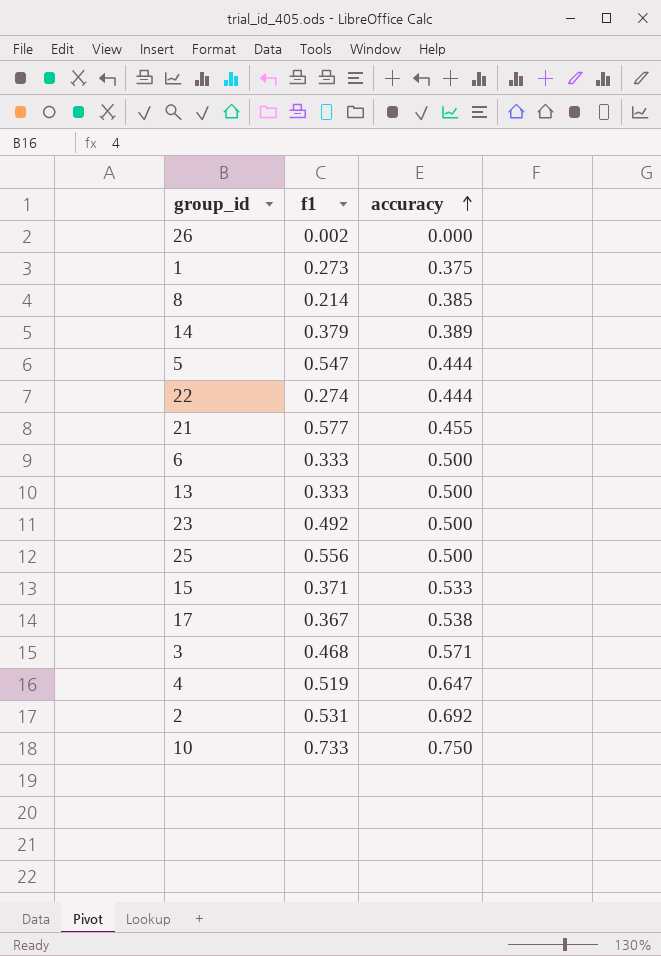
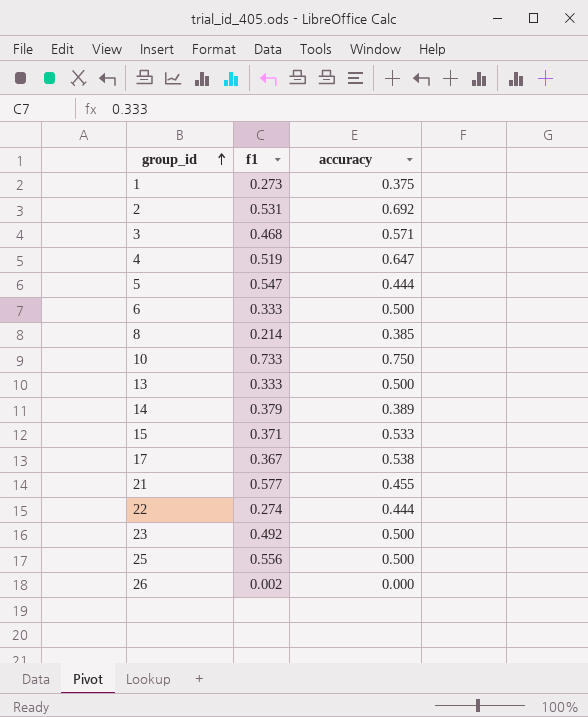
row order: accuracy ascending -> group_id ascending

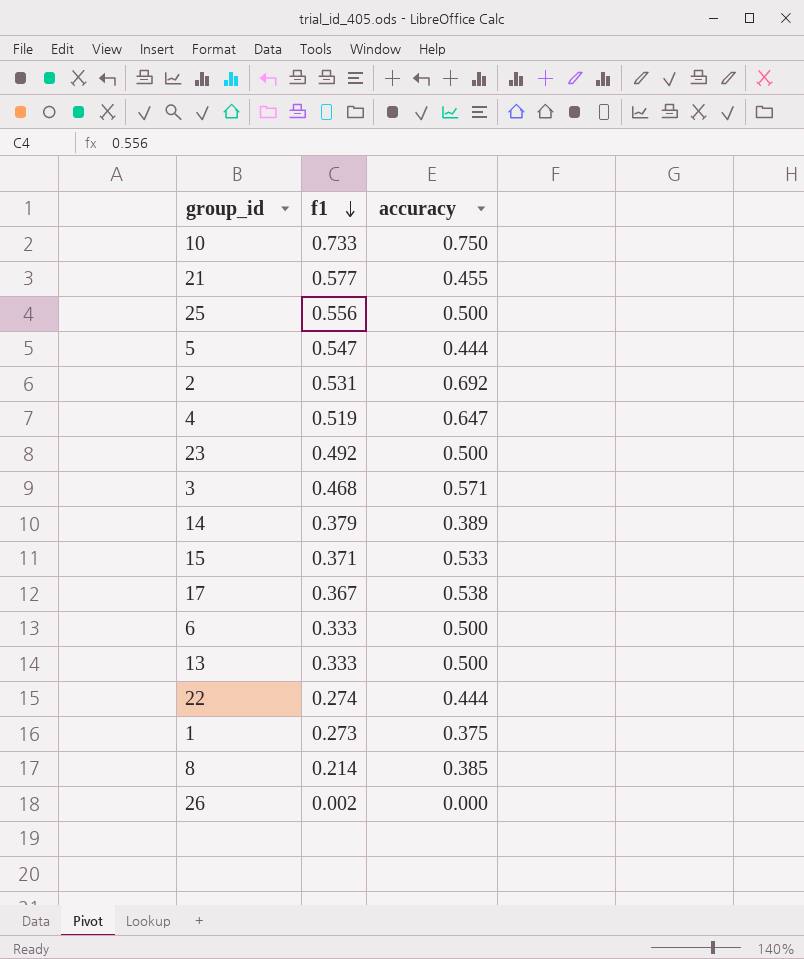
row order: group_id ascending -> f1 descending

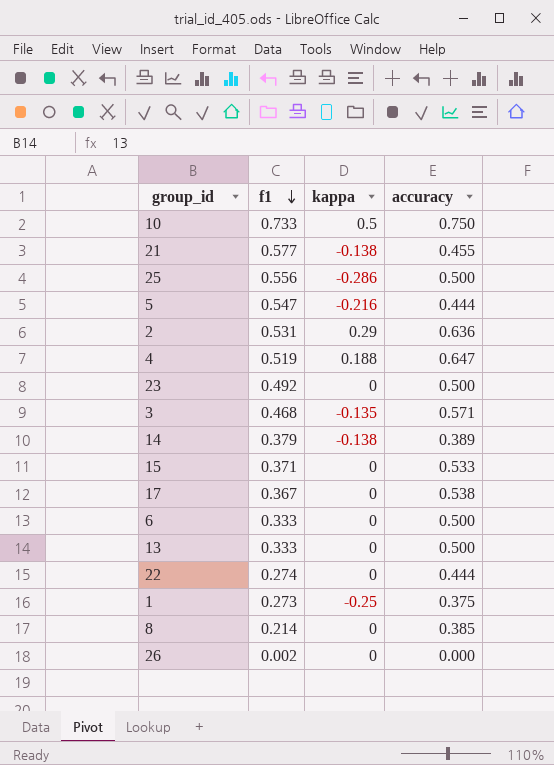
column kappa | position: none -> 3
2 | accuracy: 0.692 -> 0.636

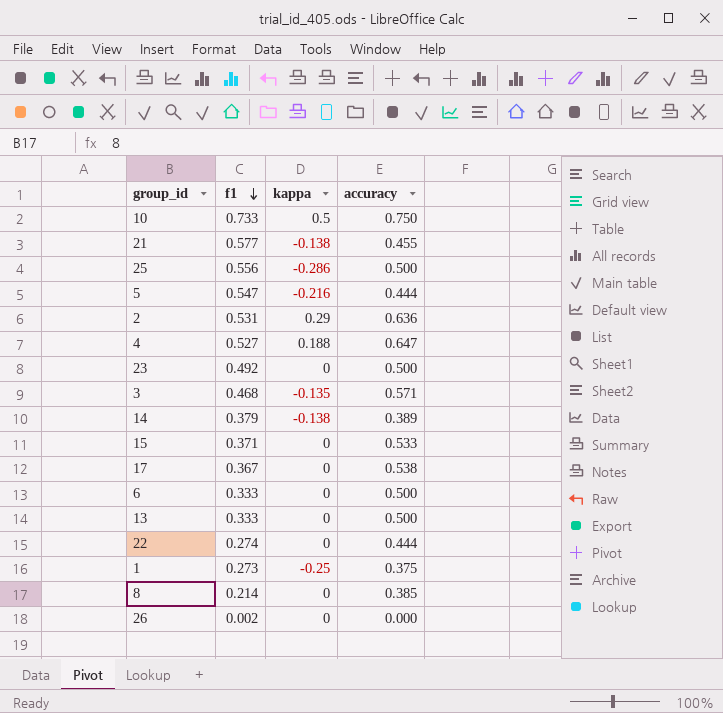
4 | f1: 0.519 -> 0.527

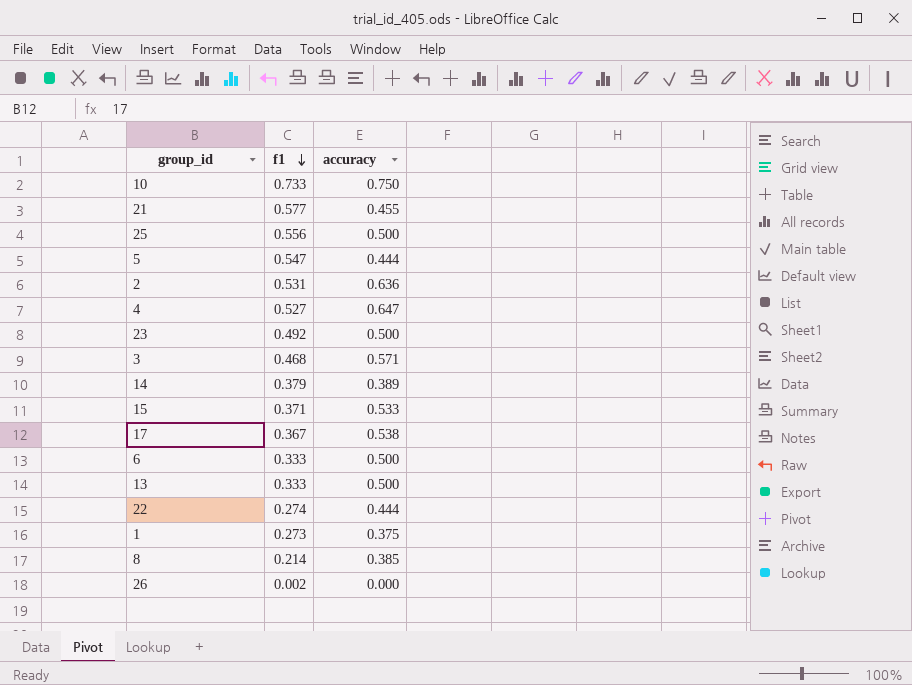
column kappa | position: 3 -> none

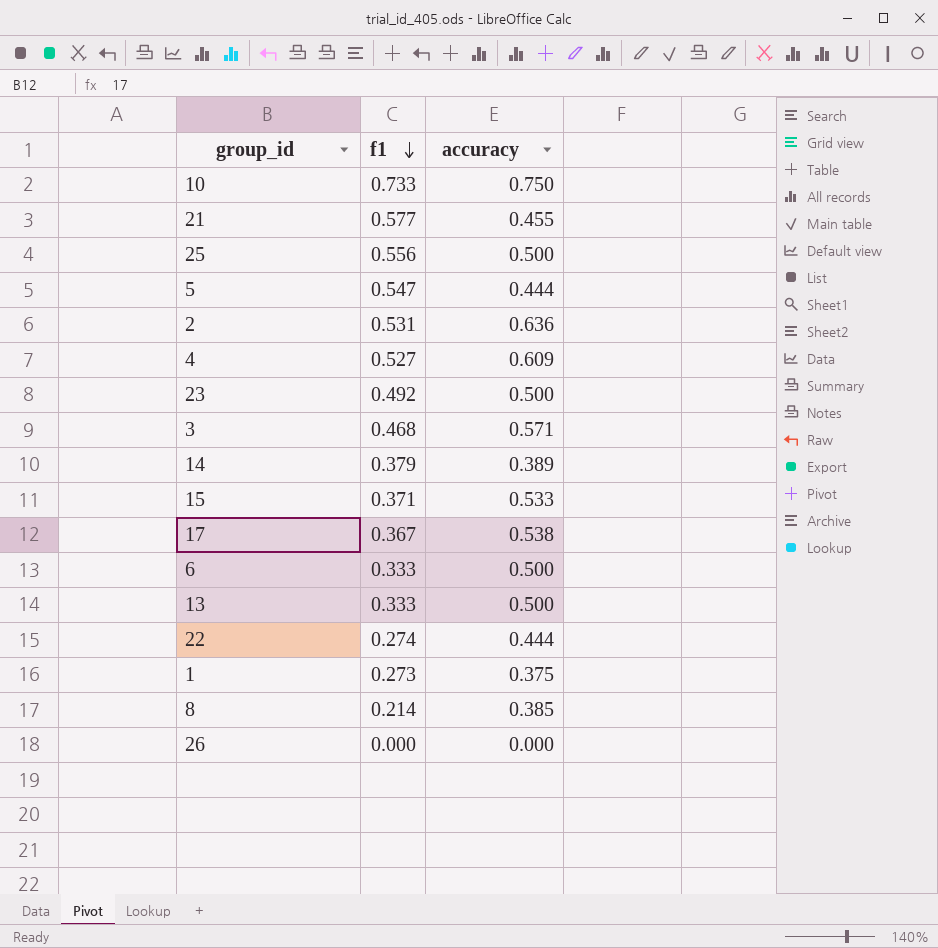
4 | accuracy: 0.647 -> 0.609
26 | f1: 0.002 -> 0.000

